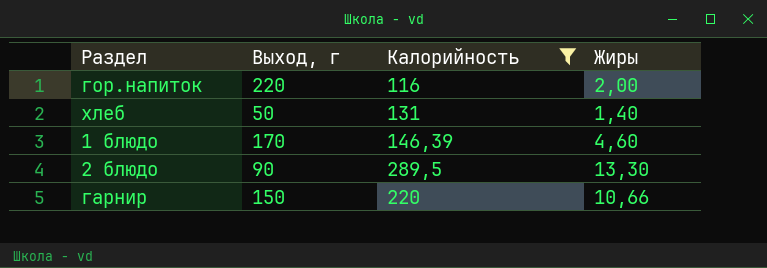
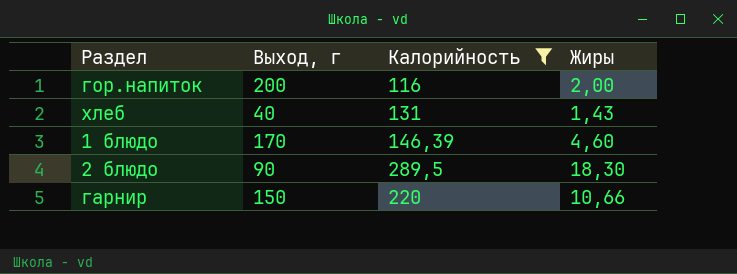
гор.напиток | Выход, г: 220 -> 200
хлеб | Выход, г: 50 -> 40
хлеб | Жиры: 1,40 -> 1,43
2 блюдо | Жиры: 13,30 -> 18,30

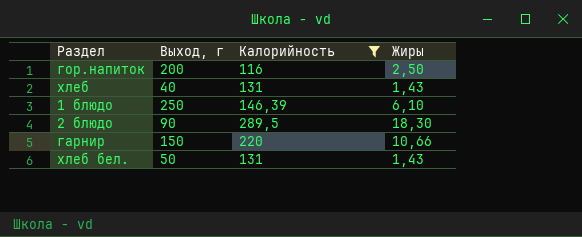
гор.напиток | Жиры: 2,00 -> 2,50
1 блюдо | Выход, г: 170 -> 250
1 блюдо | Жиры: 4,60 -> 6,10
row хлеб бел.: none -> 50 | 131 | 1,43

